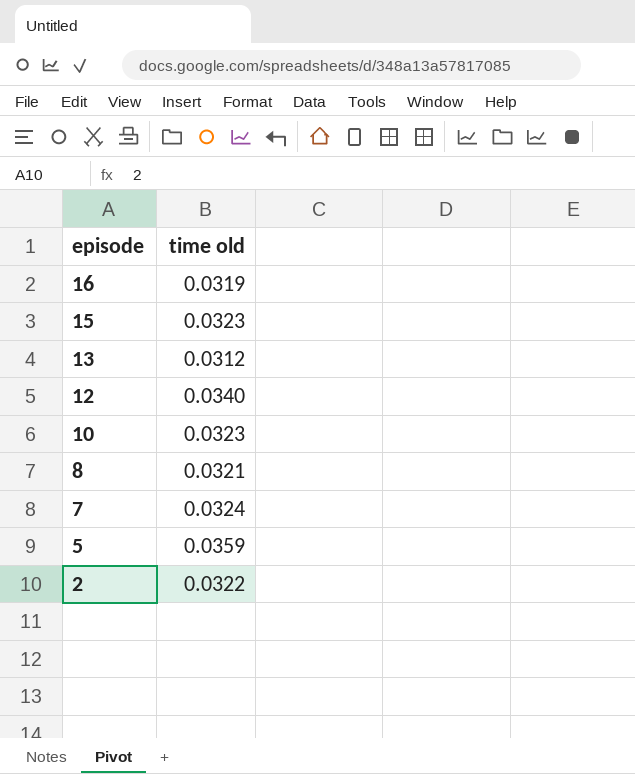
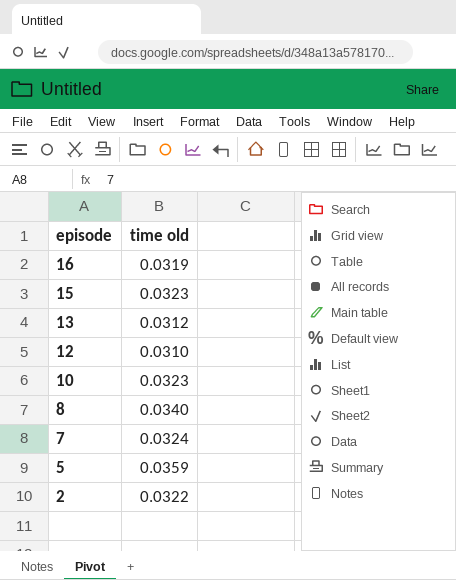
12 | time old: 0.0340 -> 0.0310
8 | time old: 0.0321 -> 0.0340

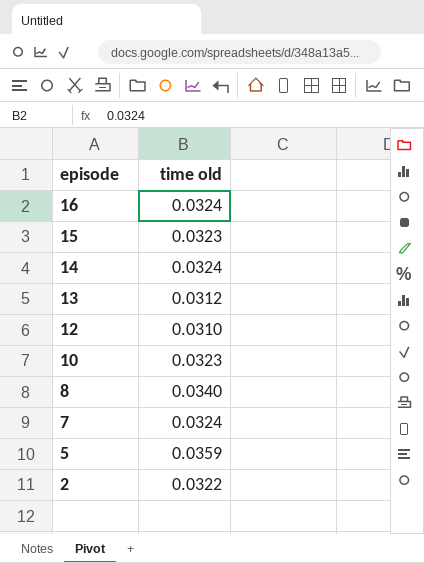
16 | time old: 0.0319 -> 0.0324
row 14: none -> 0.0324

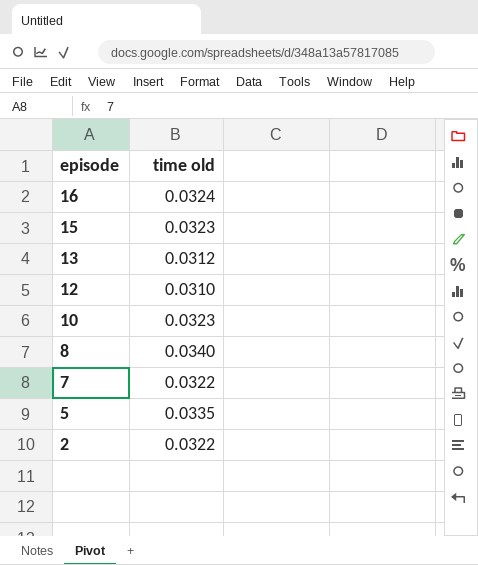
row 14: 0.0324 -> none
7 | time old: 0.0324 -> 0.0322
5 | time old: 0.0359 -> 0.0335

